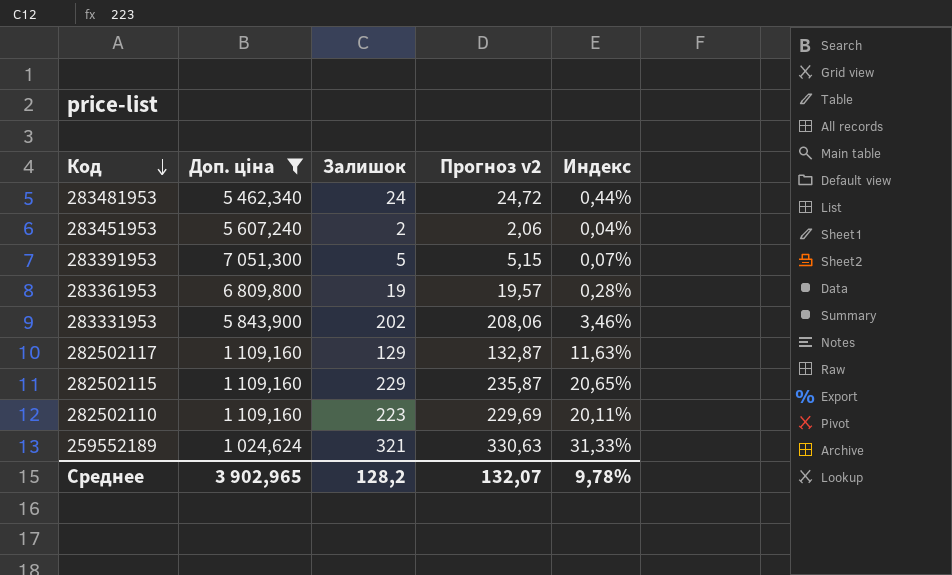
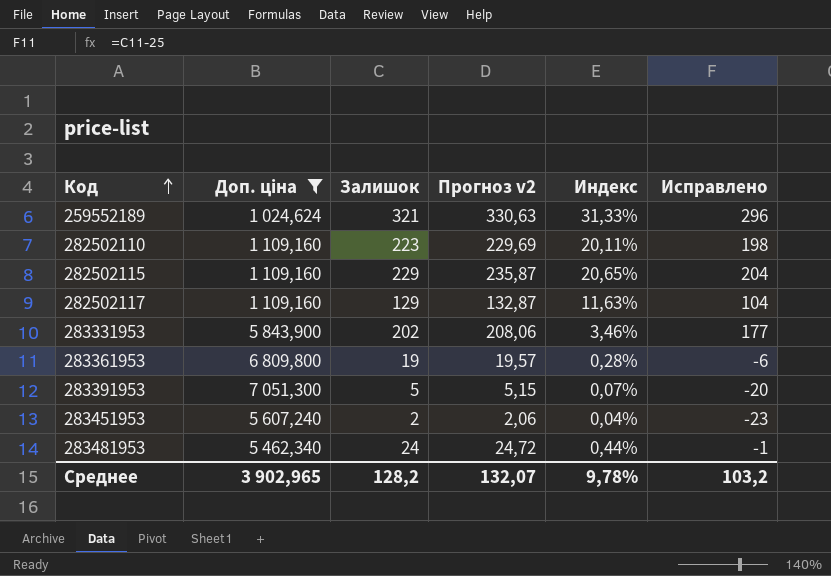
row order: Код descending -> Код ascending
column Исправлено | formula: none -> [Залишок] - 25

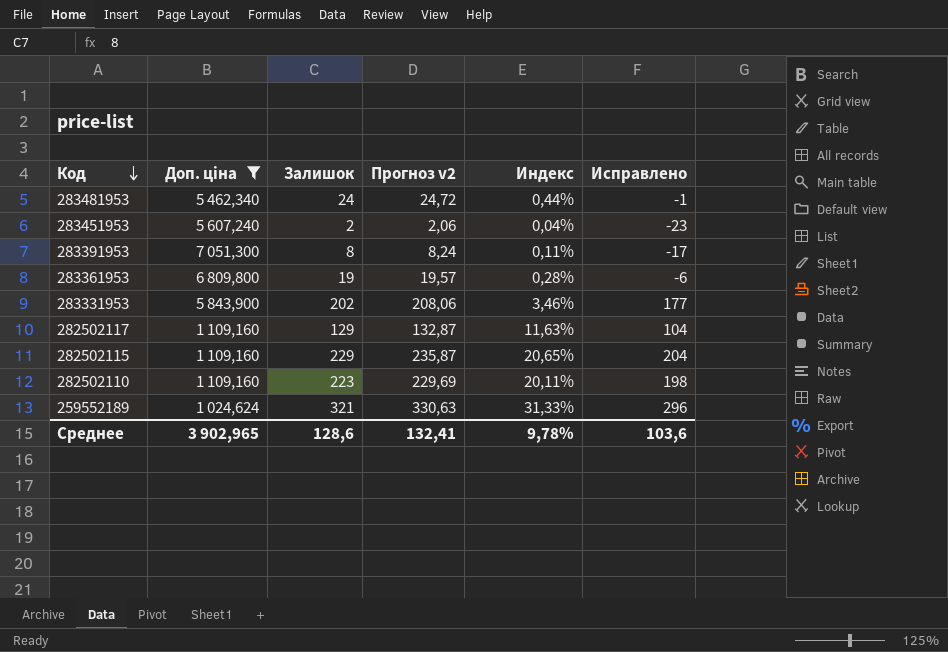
row order: Код ascending -> Код descending
283391953 | Залишок: 5 -> 8
283391953 | Прогноз v2: 5,15 -> 8,24
283391953 | Индекс: 0,07% -> 0,11%
283391953 | Исправлено: -20 -> -17
Среднее | Залишок: 128,2 -> 128,6
Среднее | Прогноз v2: 132,07 -> 132,41
Среднее | Исправлено: 103,2 -> 103,6

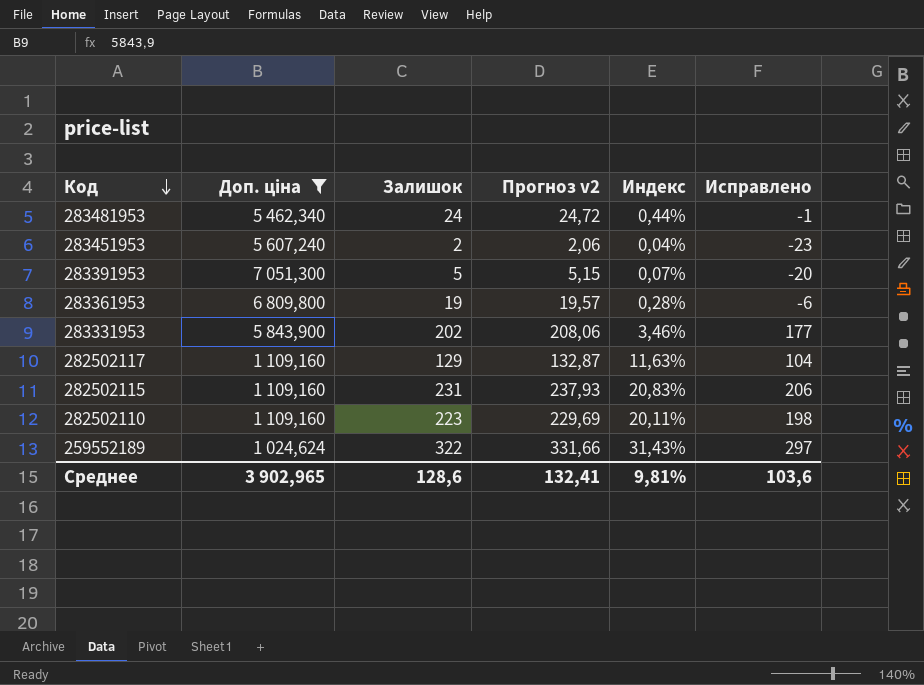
283391953 | Залишок: 8 -> 5
283391953 | Прогноз v2: 8,24 -> 5,15
283391953 | Индекс: 0,11% -> 0,07%
283391953 | Исправлено: -17 -> -20
282502115 | Залишок: 229 -> 231
282502115 | Прогноз v2: 235,87 -> 237,93
282502115 | Индекс: 20,65% -> 20,83%
282502115 | Исправлено: 204 -> 206
259552189 | Залишок: 321 -> 322
259552189 | Прогноз v2: 330,63 -> 331,66
259552189 | Индекс: 31,33% -> 31,43%
259552189 | Исправлено: 296 -> 297
Среднее | Индекс: 9,78% -> 9,81%

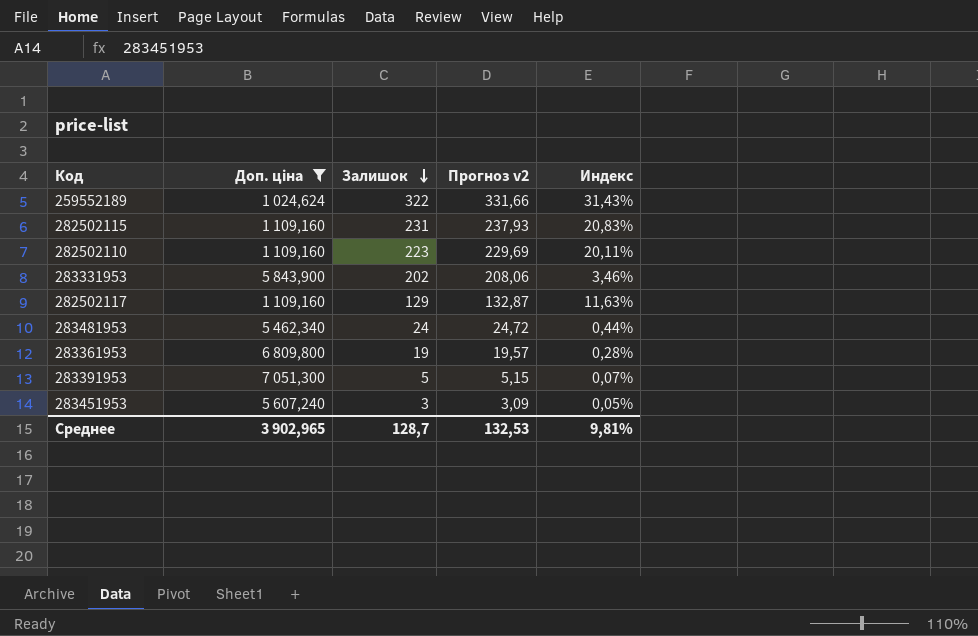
row order: Код descending -> Залишок descending
column Исправлено | formula: [Залишок] - 25 -> none
283451953 | Залишок: 2 -> 3
283451953 | Прогноз v2: 2,06 -> 3,09
283451953 | Индекс: 0,04% -> 0,05%
Среднее | Залишок: 128,6 -> 128,7
Среднее | Прогноз v2: 132,41 -> 132,53

